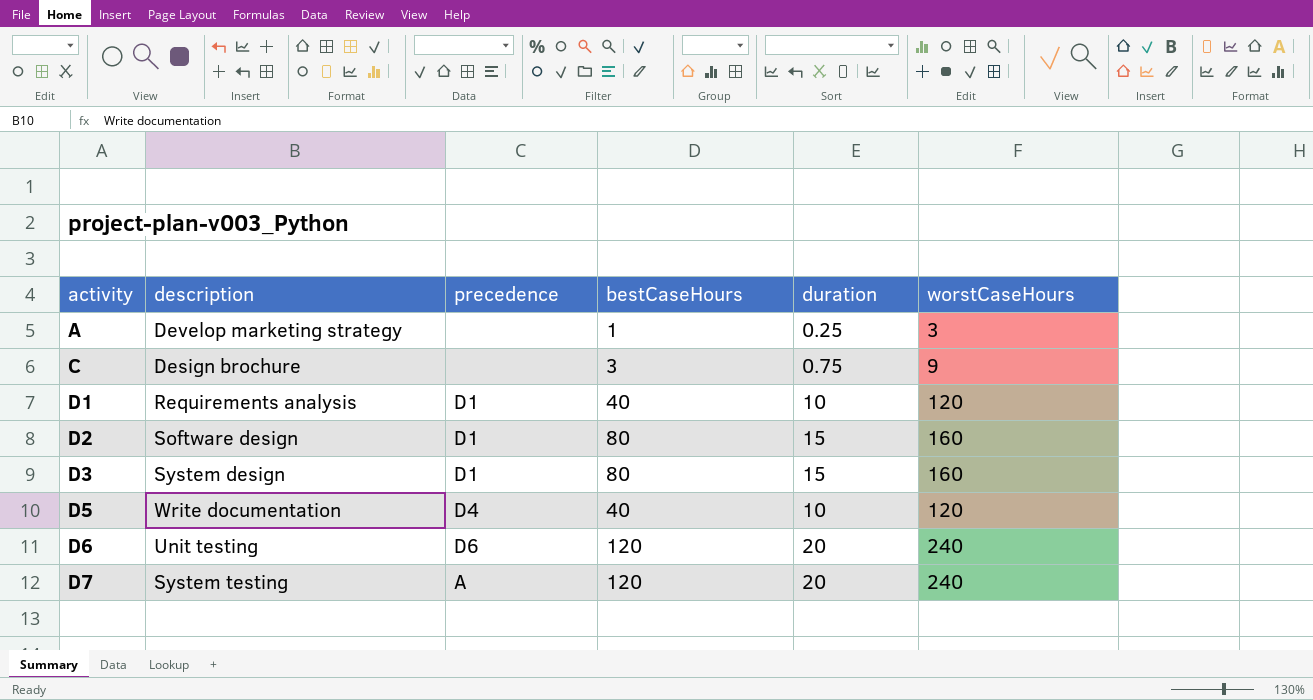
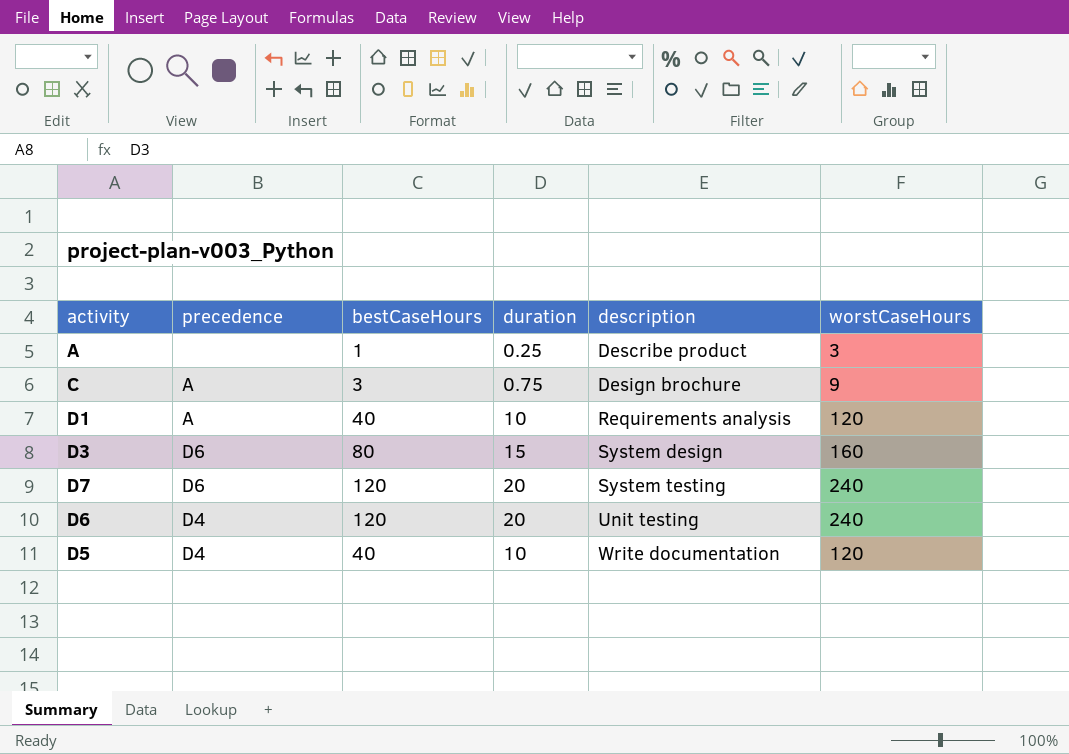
row order: activity ascending -> description ascending
column description | position: 2 -> 5
row D2: Software design | D1 | 80 | 15 | 160 -> none
A | description: Develop marketing strategy -> Describe product
C | precedence: none -> A
D1 | precedence: D1 -> A
D3 | precedence: D1 -> D6
D7 | precedence: A -> D6
D6 | precedence: D6 -> D4

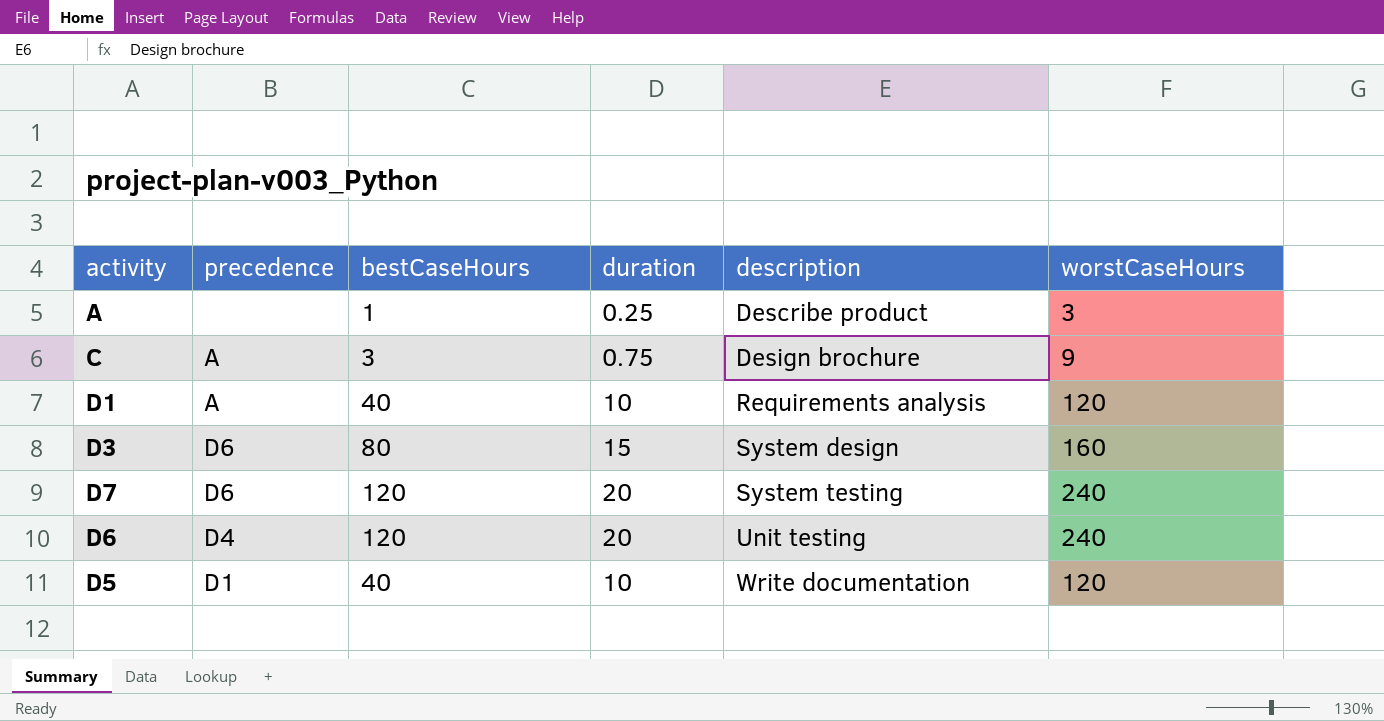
D5 | precedence: D4 -> D1

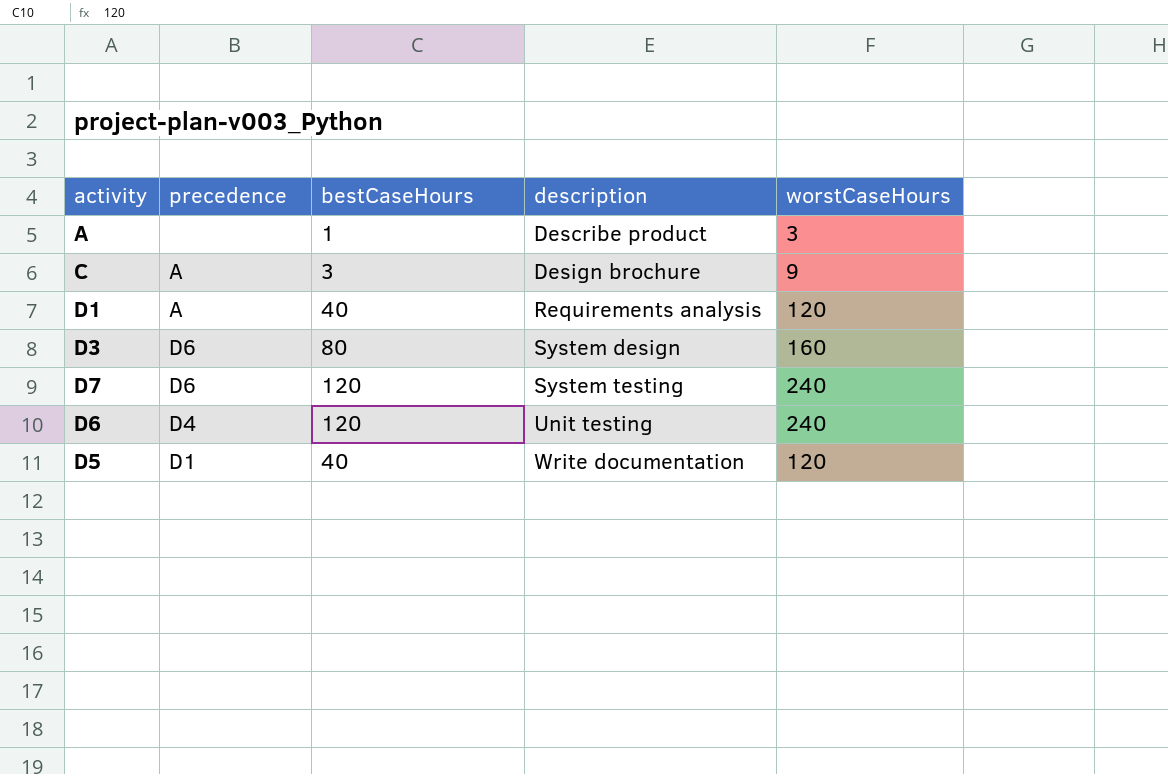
column duration | position: 4 -> none

